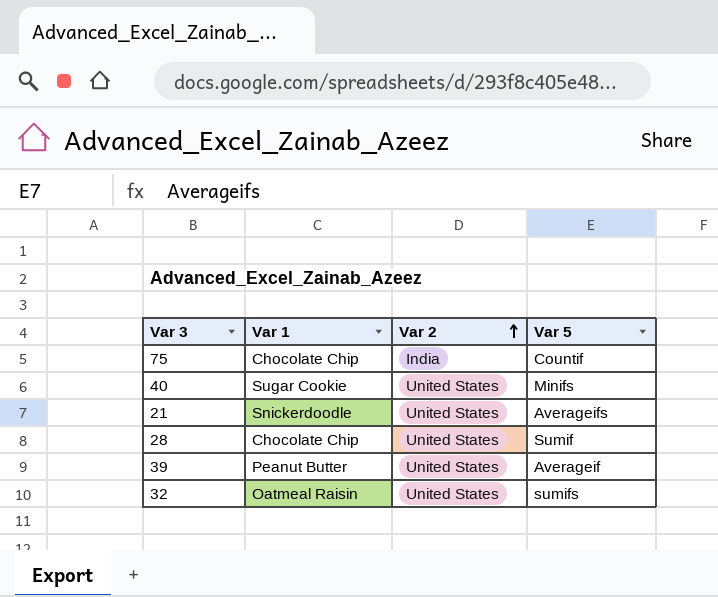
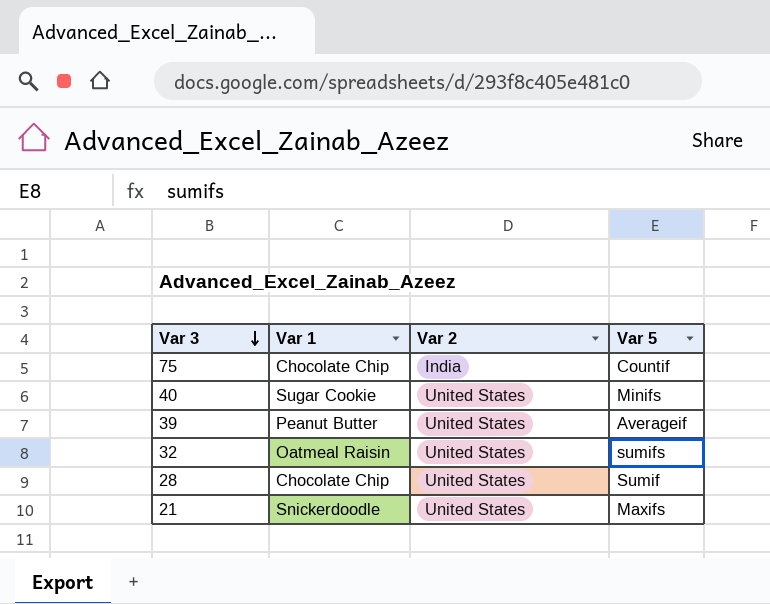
row order: Var 2 ascending -> Var 3 descending
21 | Var 5: Averageifs -> Maxifs

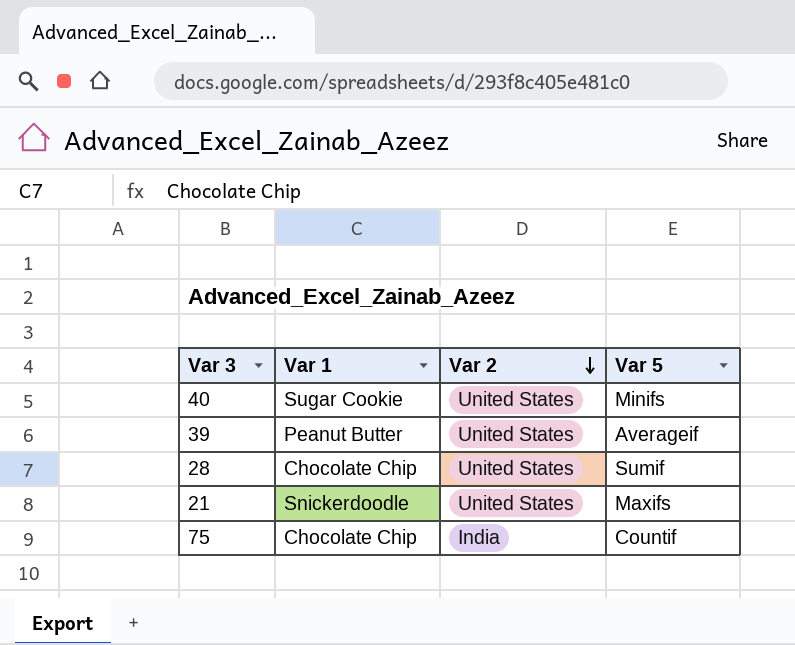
row order: Var 3 descending -> Var 2 descending
row 32: Oatmeal Raisin | United States | sumifs -> none

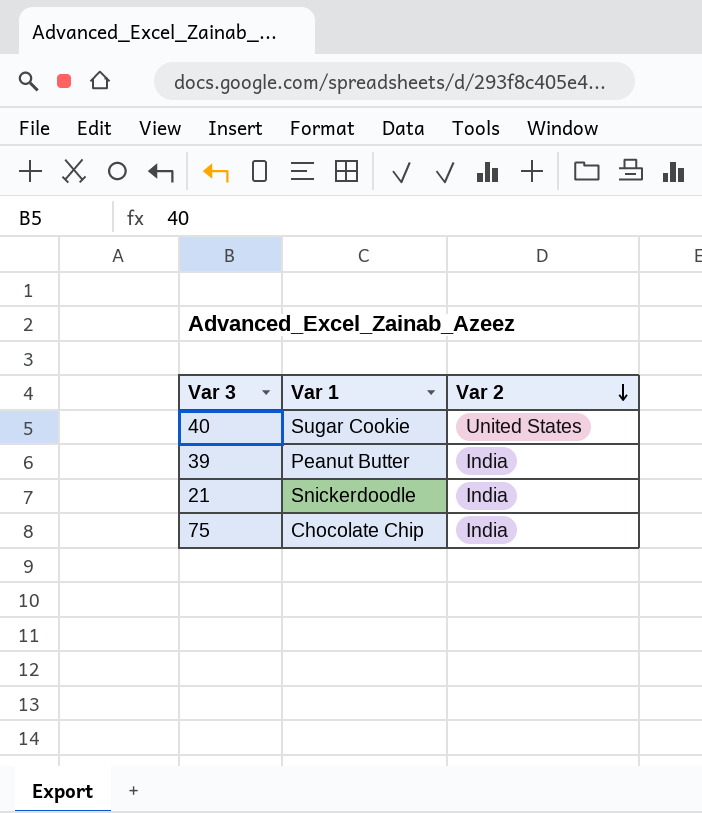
column Var 5 | position: 4 -> none
row 28: Chocolate Chip | United States | Sumif -> none
39 | Var 2: United States -> India
21 | Var 2: United States -> India

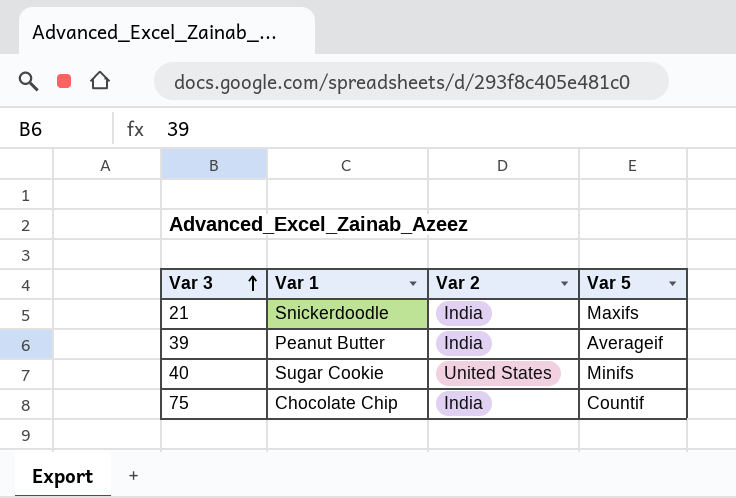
row order: Var 2 descending -> Var 3 ascending
column Var 5 | position: none -> 4

